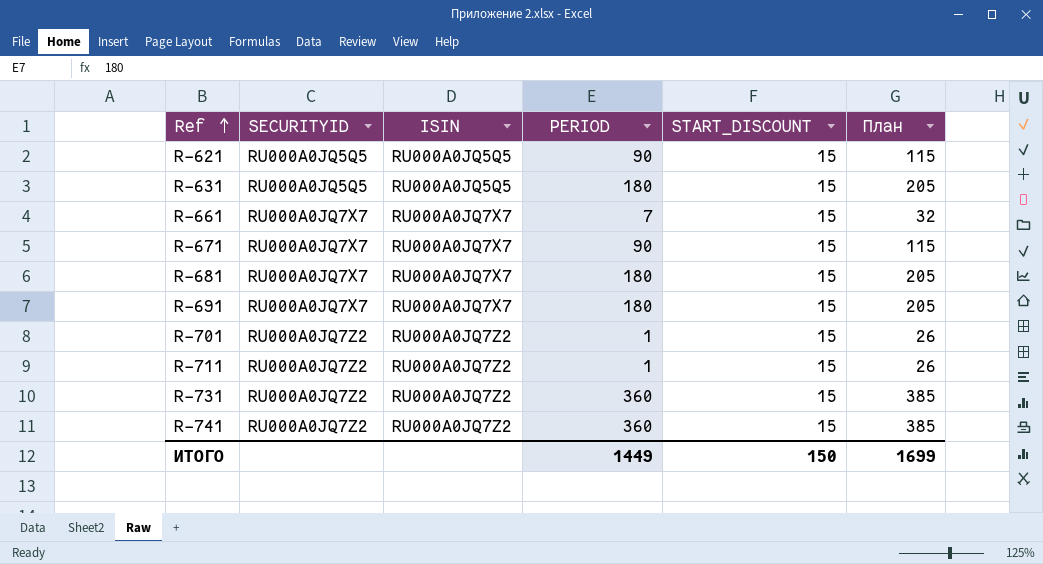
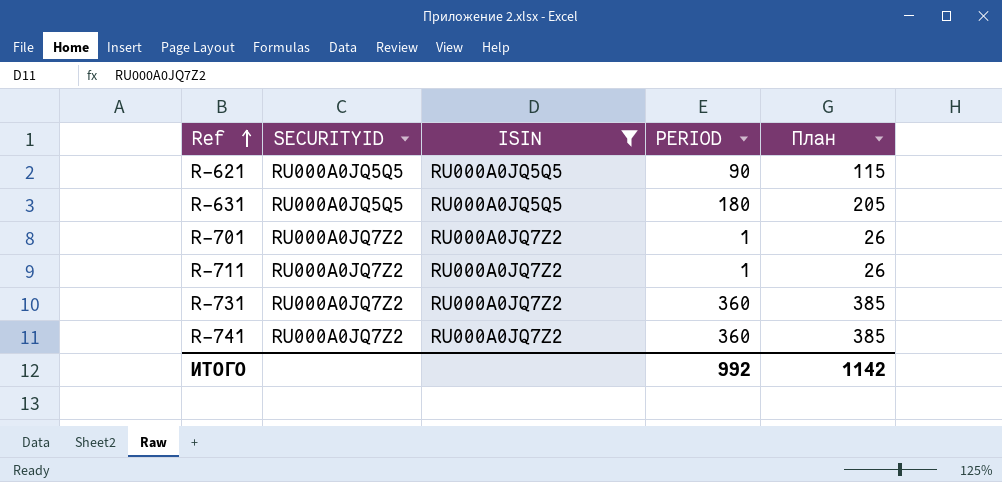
filter: none -> ISIN != RU000A0JQ7X7
column START_DISCOUNT | position: 5 -> none
ИТОГО | PERIOD: 1449 -> 992
ИТОГО | План: 1699 -> 1142

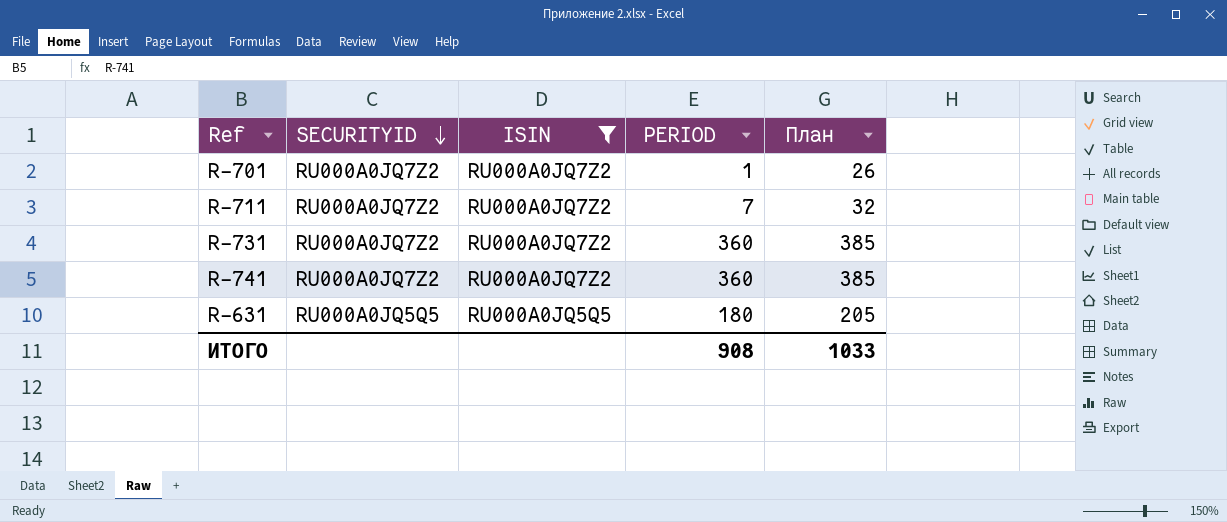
row order: Ref ascending -> SECURITYID descending
row R-621: RU000A0JQ5Q5 | RU000A0JQ5Q5 | 90 | 115 -> none
R-711 | PERIOD: 1 -> 7
R-711 | План: 26 -> 32
ИТОГО | PERIOD: 992 -> 908
ИТОГО | План: 1142 -> 1033

